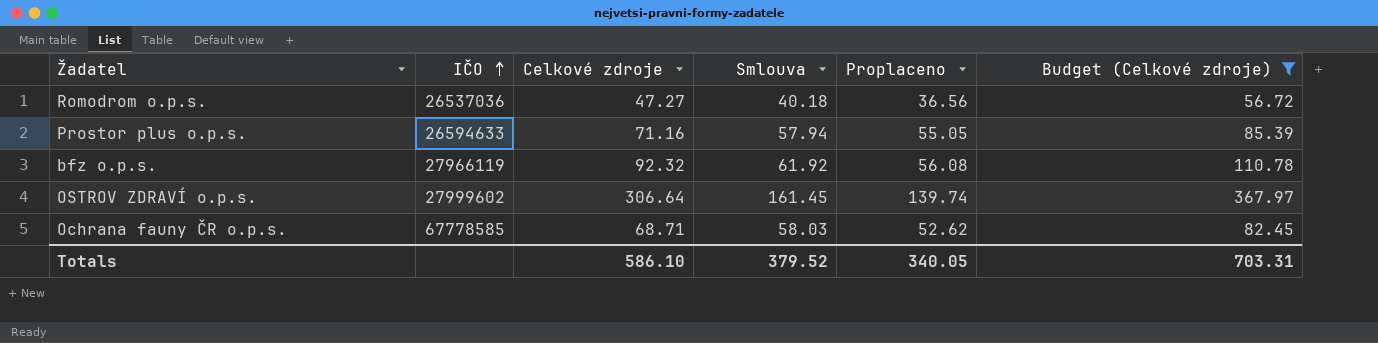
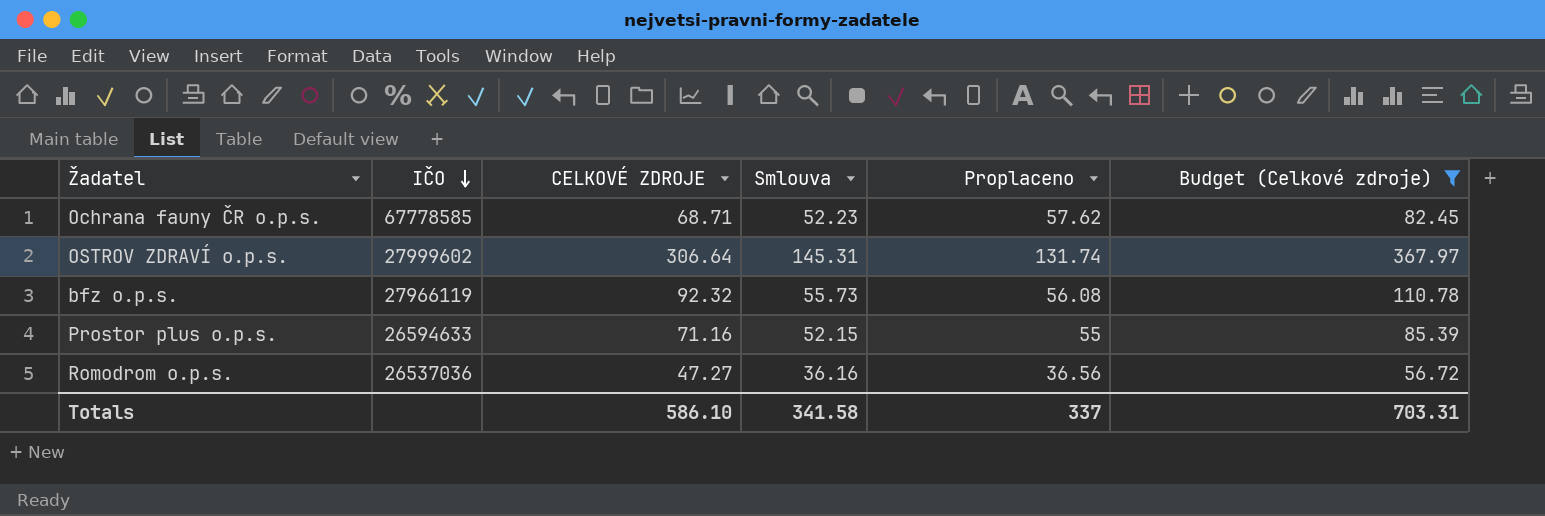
row order: IČO ascending -> IČO descending
column name: Celkové zdroje -> CELKOVÉ ZDROJE
Ochrana fauny ČR o.p.s. | Smlouva: 58.03 -> 52.23
Ochrana fauny ČR o.p.s. | Proplaceno: 52.62 -> 57.62
OSTROV ZDRAVÍ o.p.s. | Smlouva: 161.45 -> 145.31
OSTROV ZDRAVÍ o.p.s. | Proplaceno: 139.74 -> 131.74
bfz o.p.s. | Smlouva: 61.92 -> 55.73
Prostor plus o.p.s. | Smlouva: 57.94 -> 52.15
Prostor plus o.p.s. | Proplaceno: 55.05 -> 55
Romodrom o.p.s. | Smlouva: 40.18 -> 36.16
Totals | Smlouva: 379.52 -> 341.58
Totals | Proplaceno: 340.05 -> 337

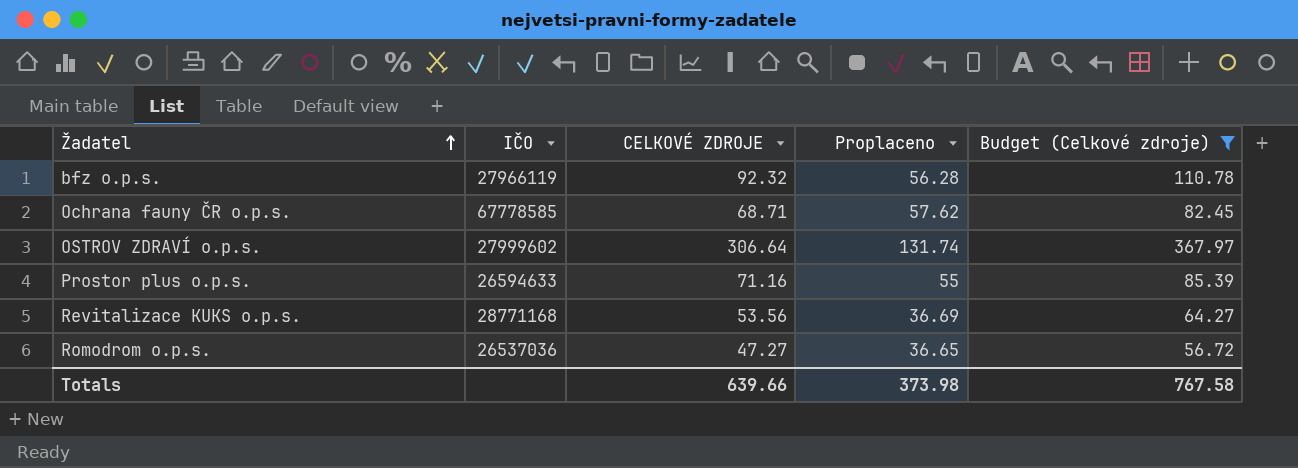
row order: IČO descending -> Žadatel ascending
column Smlouva | position: 4 -> none
bfz o.p.s. | Proplaceno: 56.08 -> 56.28
row Revitalizace KUKS o.p.s.: none -> 28771168 | 53.56 | 36.69 | 64.27
Romodrom o.p.s. | Proplaceno: 36.56 -> 36.65
Totals | CELKOVÉ ZDROJE: 586.10 -> 639.66
Totals | Proplaceno: 337 -> 373.98
Totals | Budget (Celkové zdroje): 703.31 -> 767.58

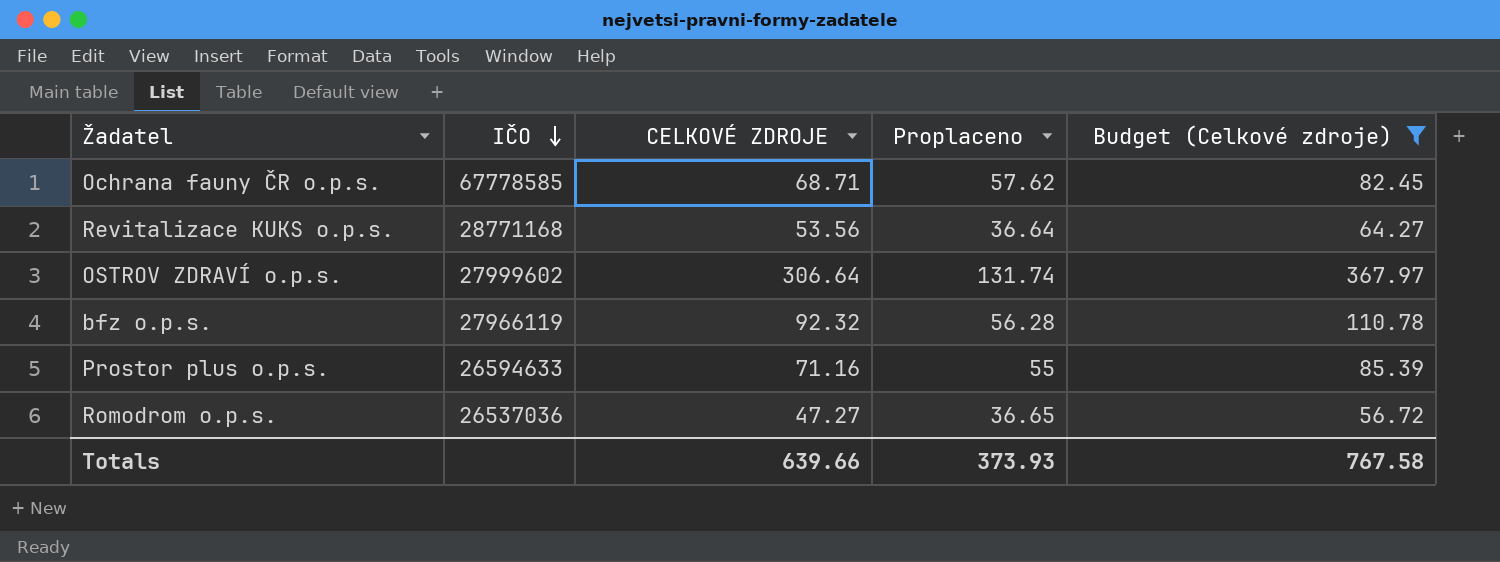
row order: Žadatel ascending -> IČO descending
Revitalizace KUKS o.p.s. | Proplaceno: 36.69 -> 36.64
Totals | Proplaceno: 373.98 -> 373.93

